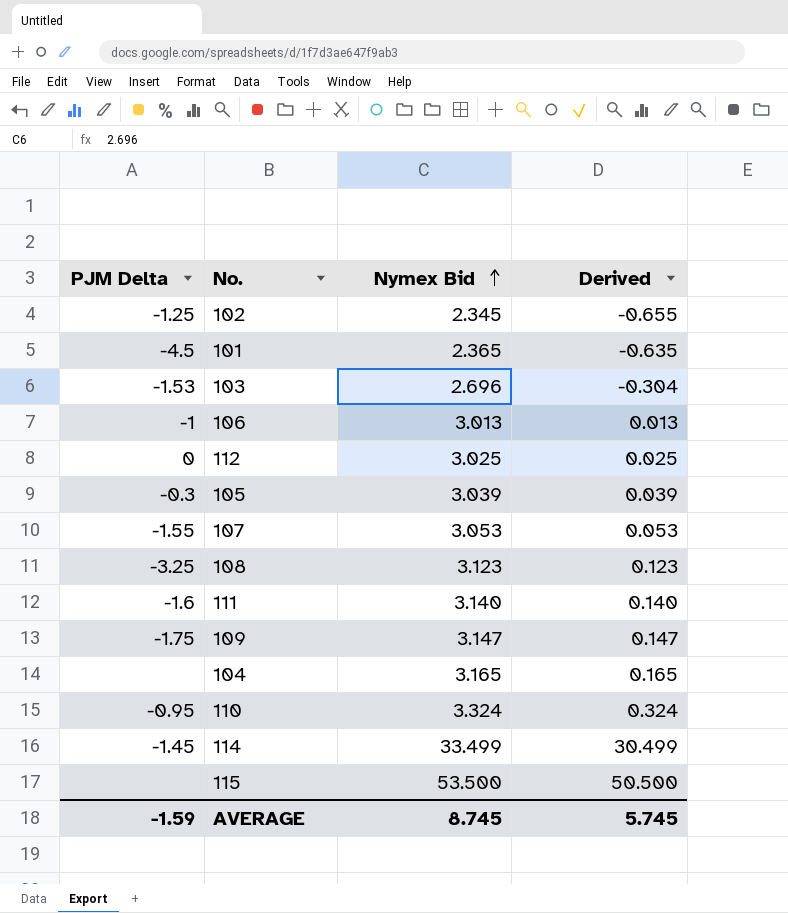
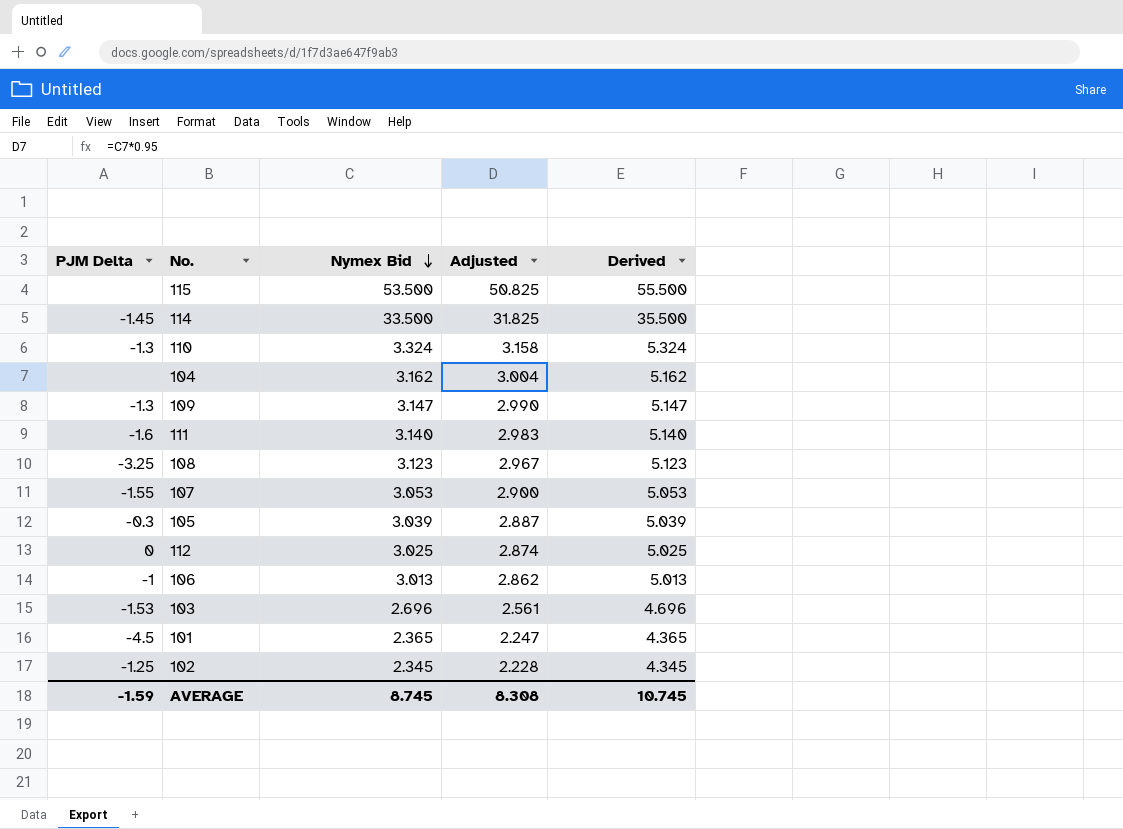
row order: Nymex Bid ascending -> Nymex Bid descending
column Adjusted | formula: none -> [Nymex Bid] * 0.95
column Derived | formula: [Nymex Bid] - 3 -> [Nymex Bid] + 2
114 | Nymex Bid: 33.499 -> 33.500
110 | PJM Delta: -0.95 -> -1.3
104 | Nymex Bid: 3.165 -> 3.162
109 | PJM Delta: -1.75 -> -1.3
AVERAGE | Derived: 5.745 -> 10.745

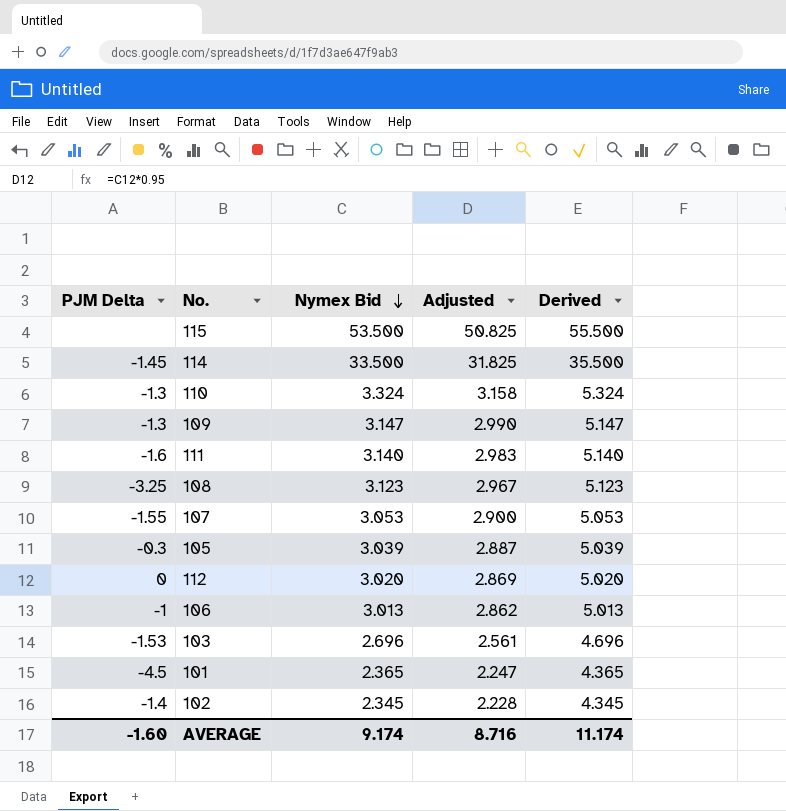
row 104: none | 3.162 | 3.004 | 5.162 -> none
112 | Nymex Bid: 3.025 -> 3.020
112 | Adjusted: 2.874 -> 2.869
112 | Derived: 5.025 -> 5.020
102 | PJM Delta: -1.25 -> -1.4
AVERAGE | PJM Delta: -1.59 -> -1.60
AVERAGE | Nymex Bid: 8.745 -> 9.174
AVERAGE | Adjusted: 8.308 -> 8.716
AVERAGE | Derived: 10.745 -> 11.174

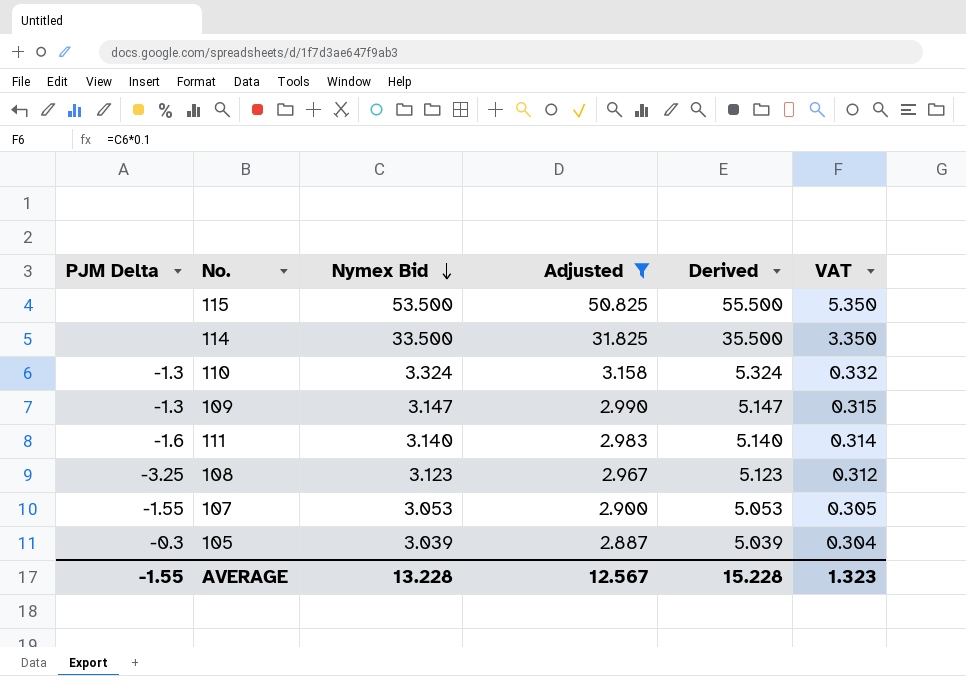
filter: none -> Adjusted >= 2.887
column VAT | formula: none -> [Nymex Bid] * 0.1
114 | PJM Delta: -1.45 -> none
AVERAGE | PJM Delta: -1.60 -> -1.55
AVERAGE | Nymex Bid: 9.174 -> 13.228
AVERAGE | Adjusted: 8.716 -> 12.567
AVERAGE | Derived: 11.174 -> 15.228

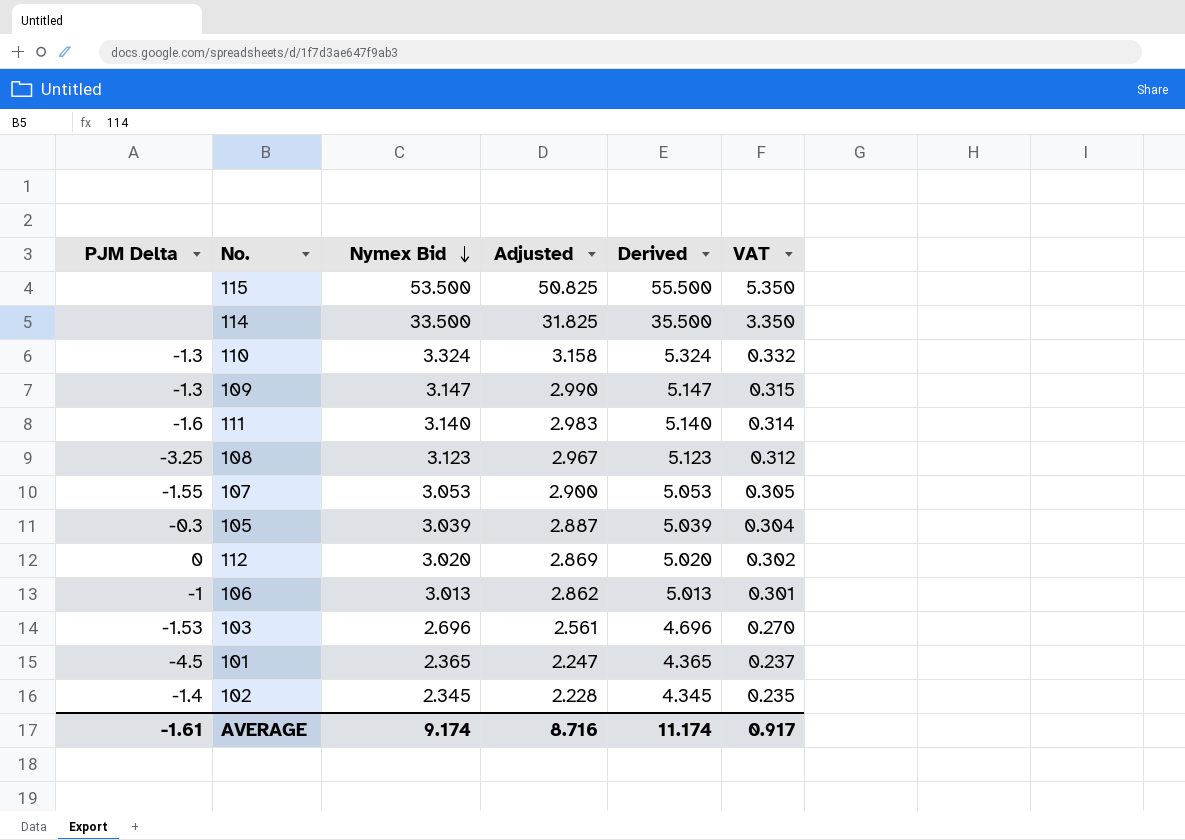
filter: Adjusted >= 2.887 -> none
AVERAGE | PJM Delta: -1.55 -> -1.61
AVERAGE | Nymex Bid: 13.228 -> 9.174
AVERAGE | Adjusted: 12.567 -> 8.716
AVERAGE | Derived: 15.228 -> 11.174
AVERAGE | VAT: 1.323 -> 0.917

